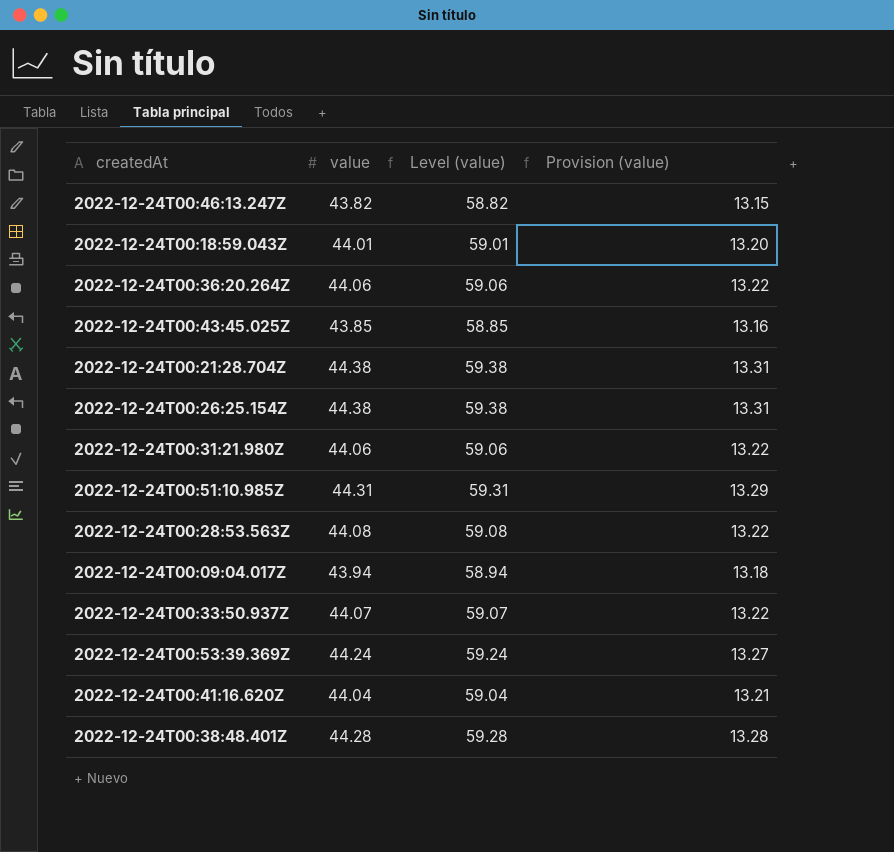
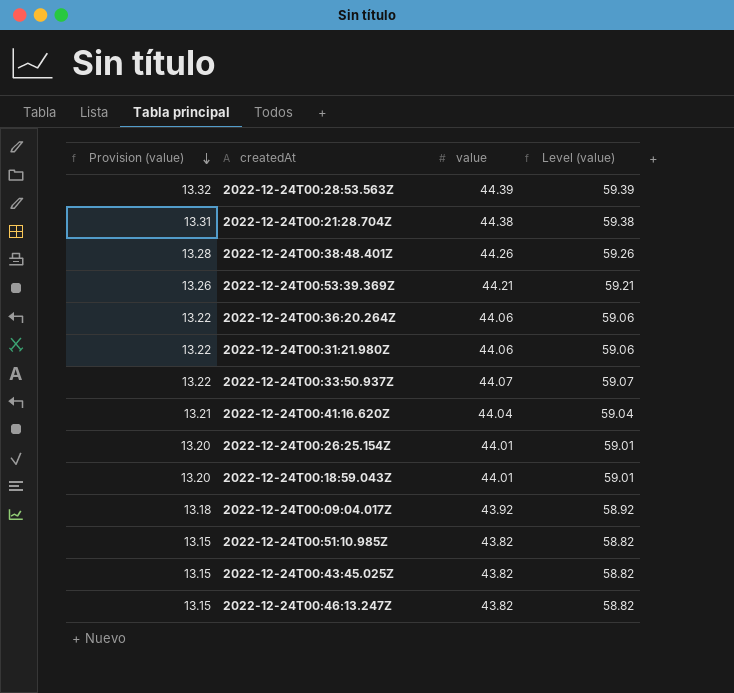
row order: none -> Provision (value) descending
column Provision (value) | position: 4 -> 1
2022-12-24T00:28:53.563Z | Provision (value): 13.22 -> 13.32
2022-12-24T00:28:53.563Z | value: 44.08 -> 44.39
2022-12-24T00:28:53.563Z | Level (value): 59.08 -> 59.39
2022-12-24T00:38:48.401Z | value: 44.28 -> 44.26
2022-12-24T00:38:48.401Z | Level (value): 59.28 -> 59.26
2022-12-24T00:53:39.369Z | Provision (value): 13.27 -> 13.26
2022-12-24T00:53:39.369Z | value: 44.24 -> 44.21
2022-12-24T00:53:39.369Z | Level (value): 59.24 -> 59.21
2022-12-24T00:26:25.154Z | Provision (value): 13.31 -> 13.20
2022-12-24T00:26:25.154Z | value: 44.38 -> 44.01
2022-12-24T00:26:25.154Z | Level (value): 59.38 -> 59.01
2022-12-24T00:09:04.017Z | value: 43.94 -> 43.92
2022-12-24T00:09:04.017Z | Level (value): 58.94 -> 58.92
2022-12-24T00:51:10.985Z | Provision (value): 13.29 -> 13.15
2022-12-24T00:51:10.985Z | value: 44.31 -> 43.82
2022-12-24T00:51:10.985Z | Level (value): 59.31 -> 58.82
2022-12-24T00:43:45.025Z | Provision (value): 13.16 -> 13.15
2022-12-24T00:43:45.025Z | value: 43.85 -> 43.82
2022-12-24T00:43:45.025Z | Level (value): 58.85 -> 58.82

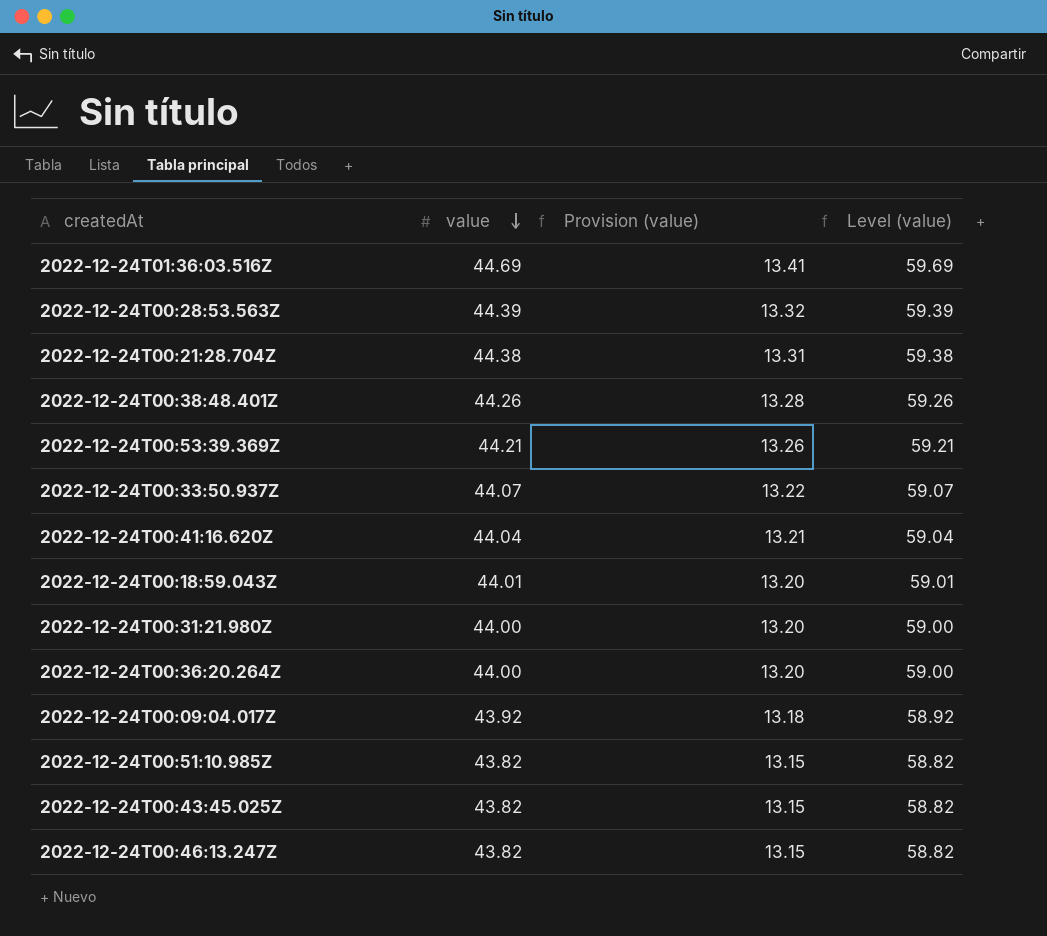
row order: Provision (value) descending -> value descending
column Provision (value) | position: 1 -> 3
row 2022-12-24T00:26:25.154Z: 13.20 | 44.01 | 59.01 -> none
row 2022-12-24T01:36:03.516Z: none -> 44.69 | 13.41 | 59.69
2022-12-24T00:31:21.980Z | value: 44.06 -> 44.00
2022-12-24T00:31:21.980Z | Provision (value): 13.22 -> 13.20
2022-12-24T00:31:21.980Z | Level (value): 59.06 -> 59.00
2022-12-24T00:36:20.264Z | value: 44.06 -> 44.00
2022-12-24T00:36:20.264Z | Provision (value): 13.22 -> 13.20
2022-12-24T00:36:20.264Z | Level (value): 59.06 -> 59.00

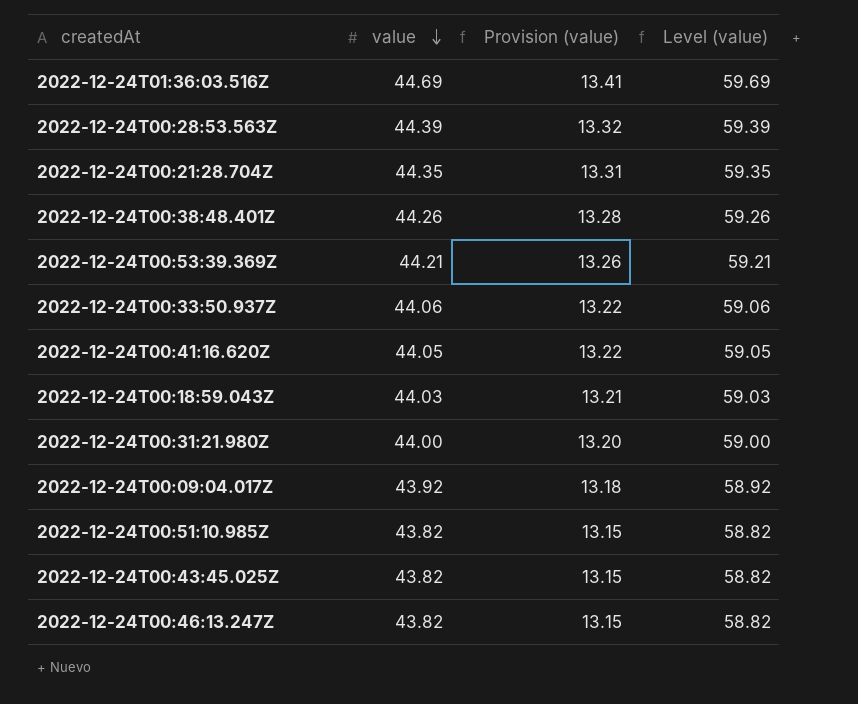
row 2022-12-24T00:36:20.264Z: 44.00 | 13.20 | 59.00 -> none
2022-12-24T00:21:28.704Z | value: 44.38 -> 44.35
2022-12-24T00:21:28.704Z | Level (value): 59.38 -> 59.35
2022-12-24T00:33:50.937Z | value: 44.07 -> 44.06
2022-12-24T00:33:50.937Z | Level (value): 59.07 -> 59.06
2022-12-24T00:41:16.620Z | value: 44.04 -> 44.05
2022-12-24T00:41:16.620Z | Provision (value): 13.21 -> 13.22
2022-12-24T00:41:16.620Z | Level (value): 59.04 -> 59.05
2022-12-24T00:18:59.043Z | value: 44.01 -> 44.03
2022-12-24T00:18:59.043Z | Provision (value): 13.20 -> 13.21
2022-12-24T00:18:59.043Z | Level (value): 59.01 -> 59.03

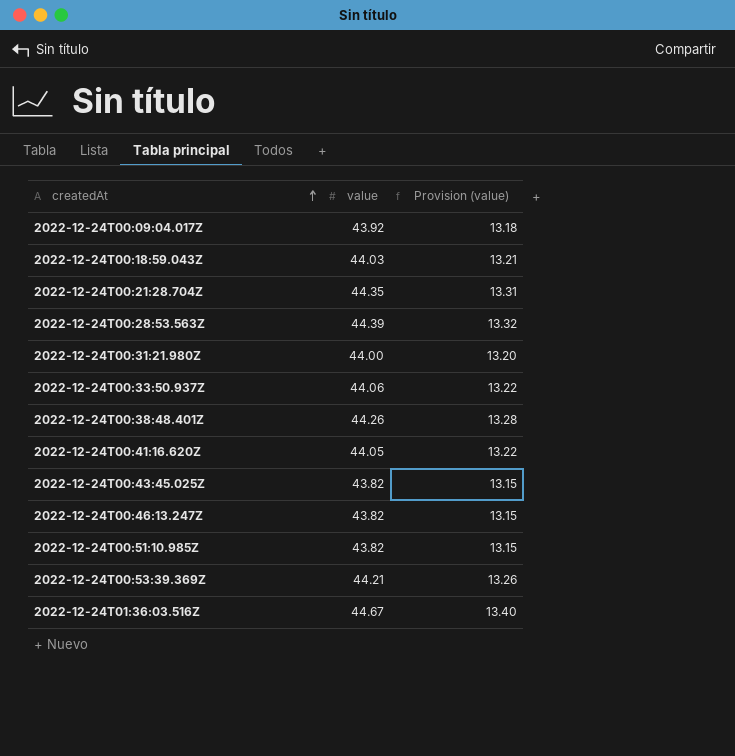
row order: value descending -> createdAt ascending
column Level (value) | formula: [value] + 15 -> none
2022-12-24T01:36:03.516Z | value: 44.69 -> 44.67
2022-12-24T01:36:03.516Z | Provision (value): 13.41 -> 13.40

